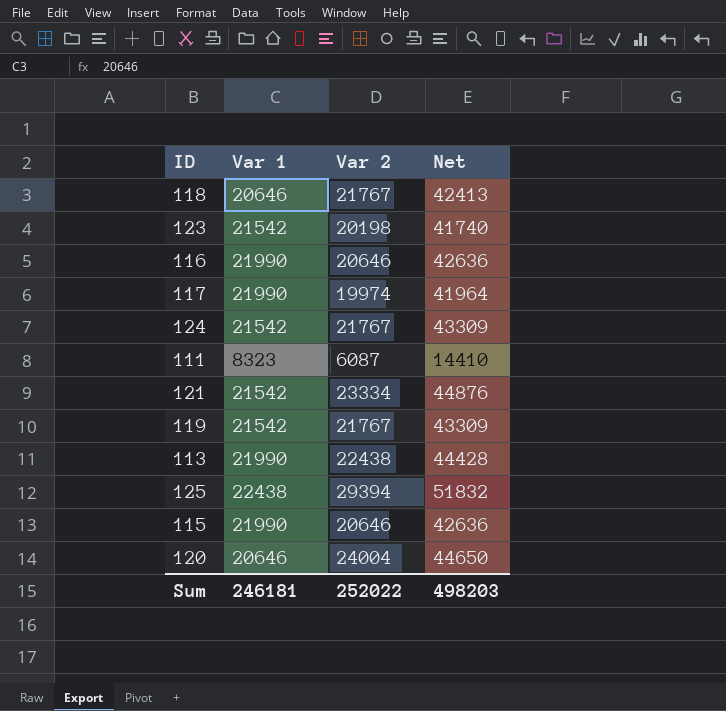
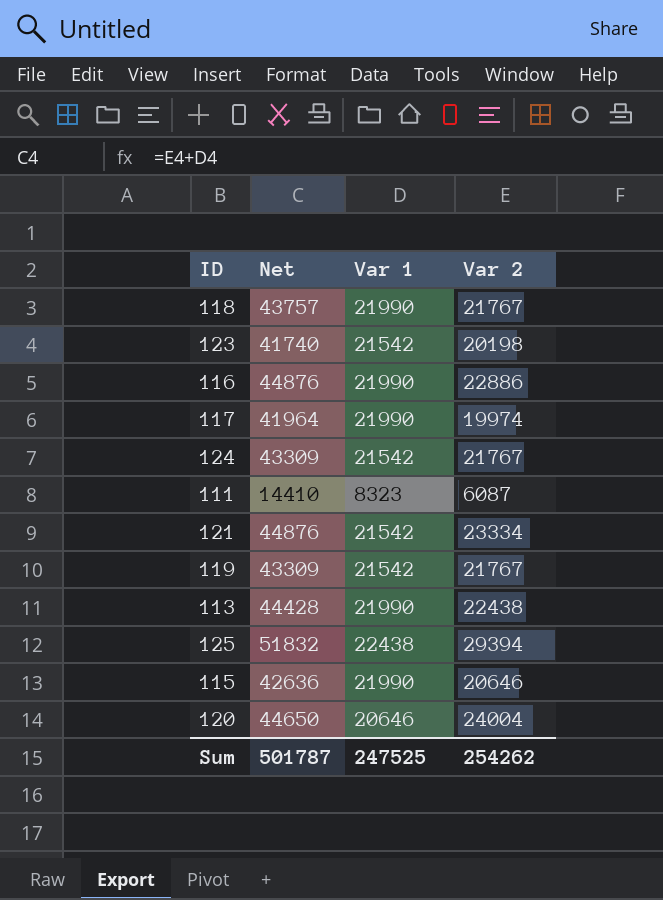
column Net | position: 4 -> 2
118 | Net: 42413 -> 43757
118 | Var 1: 20646 -> 21990
116 | Net: 42636 -> 44876
116 | Var 2: 20646 -> 22886
Sum | Net: 498203 -> 501787
Sum | Var 1: 246181 -> 247525
Sum | Var 2: 252022 -> 254262

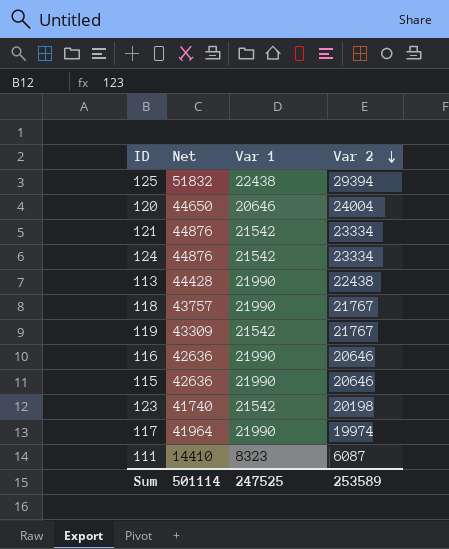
row order: none -> Var 2 descending
124 | Net: 43309 -> 44876
124 | Var 2: 21767 -> 23334
116 | Net: 44876 -> 42636
116 | Var 2: 22886 -> 20646
Sum | Net: 501787 -> 501114
Sum | Var 2: 254262 -> 253589

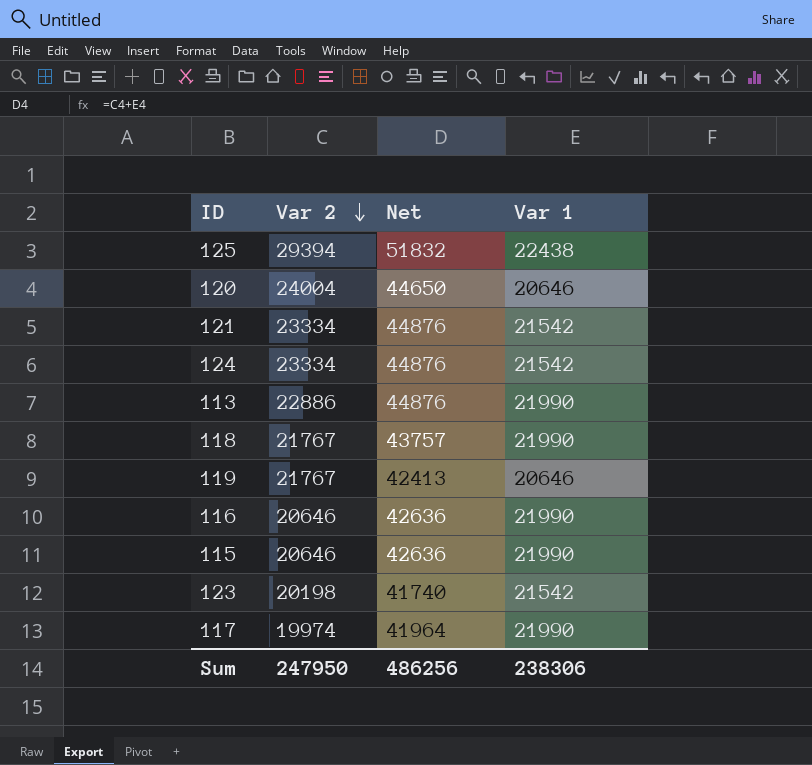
column Var 2 | position: 4 -> 2
row 111: 14410 | 8323 | 6087 -> none
113 | Var 2: 22438 -> 22886
113 | Net: 44428 -> 44876
119 | Net: 43309 -> 42413
119 | Var 1: 21542 -> 20646
Sum | Var 2: 253589 -> 247950
Sum | Net: 501114 -> 486256
Sum | Var 1: 247525 -> 238306

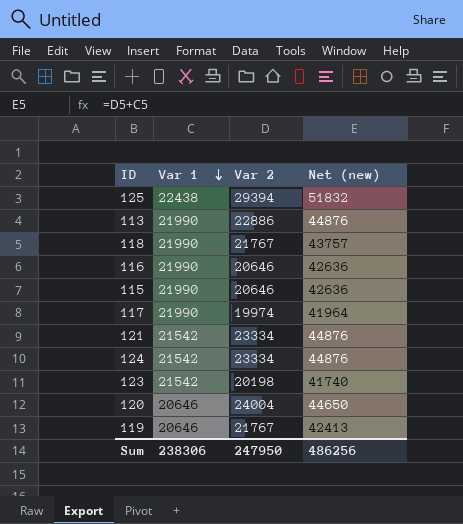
row order: Var 2 descending -> Var 1 descending
column Var 1 | position: 4 -> 2
column name: Net -> Net (new)

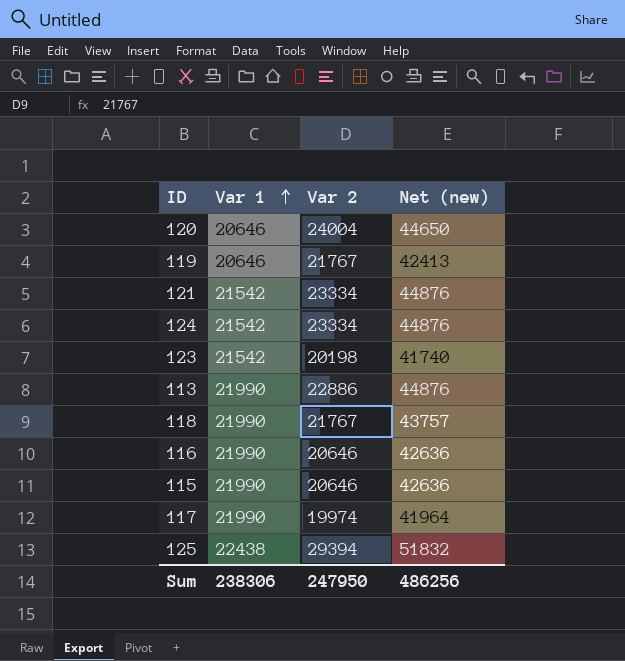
row order: Var 1 descending -> Var 1 ascending

